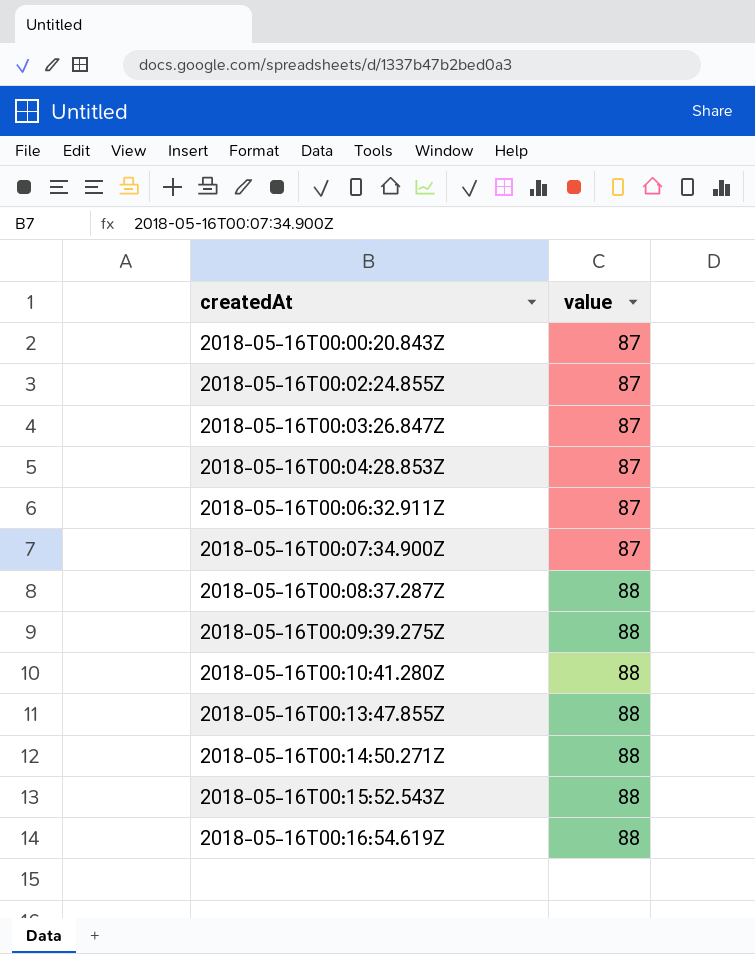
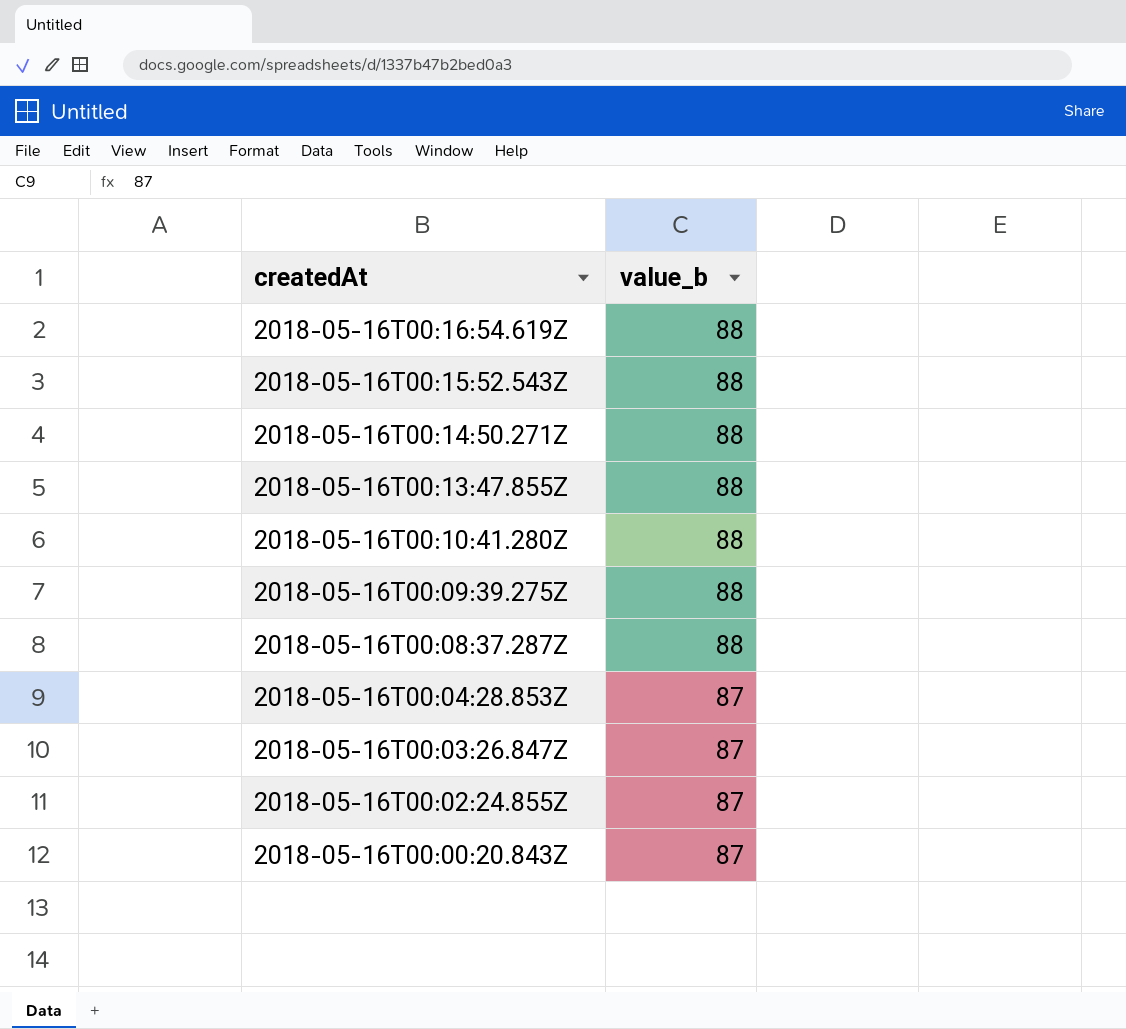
row order: createdAt ascending -> createdAt descending
column name: value -> value_b
row 2018-05-16T00:06:32.911Z: 87 -> none
row 2018-05-16T00:07:34.900Z: 87 -> none

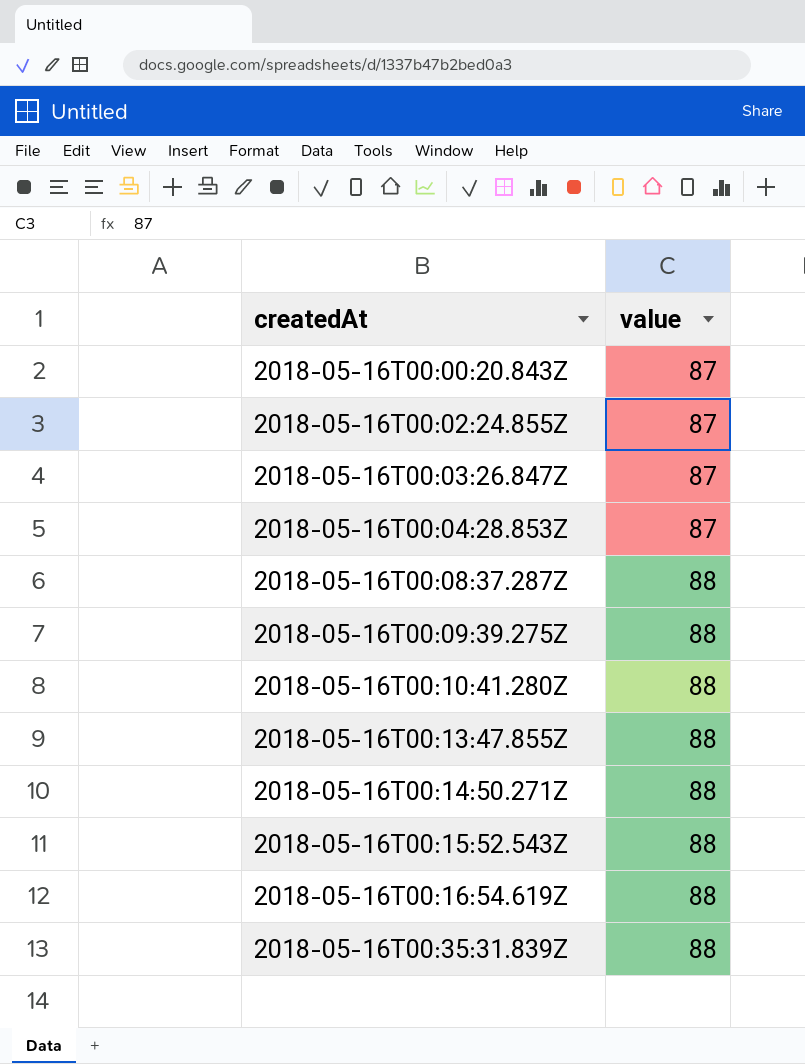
row order: createdAt descending -> createdAt ascending
column name: value_b -> value
row 2018-05-16T00:35:31.839Z: none -> 88

